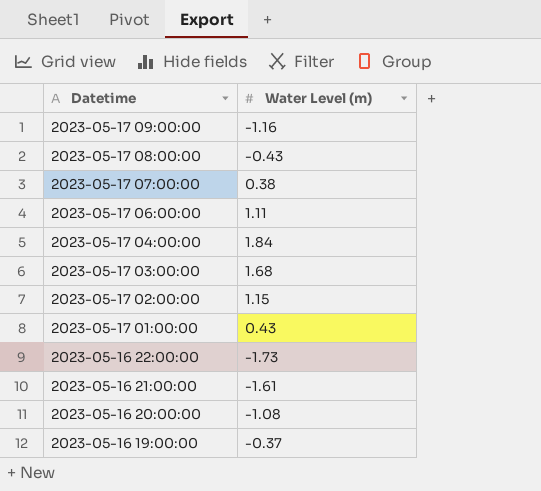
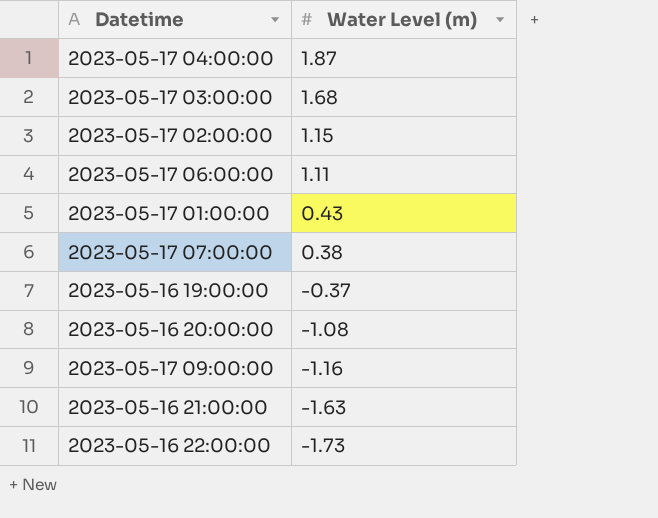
row order: Datetime descending -> Water Level (m) descending
row 2023-05-17 08:00:00: -0.43 -> none
2023-05-17 04:00:00 | Water Level (m): 1.84 -> 1.87
2023-05-16 21:00:00 | Water Level (m): -1.61 -> -1.63

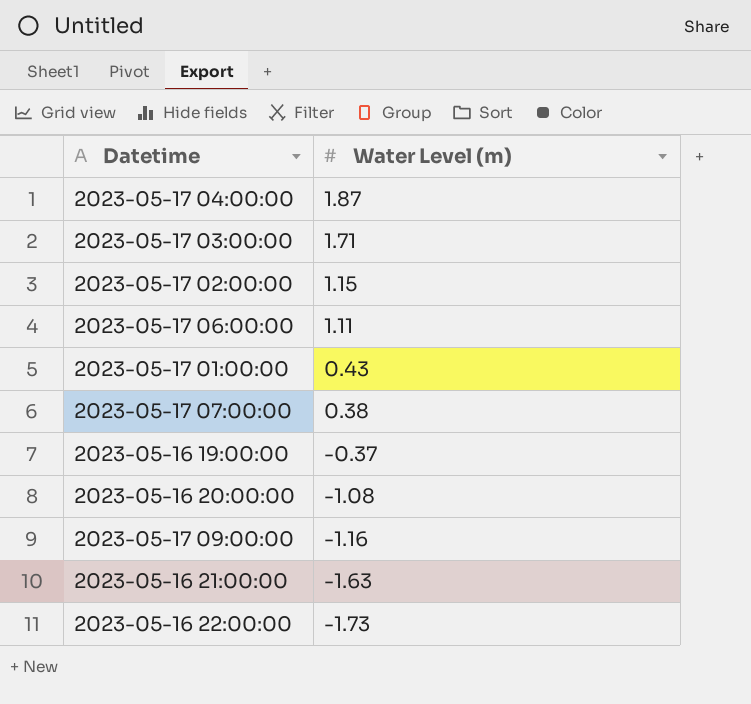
2023-05-17 03:00:00 | Water Level (m): 1.68 -> 1.71

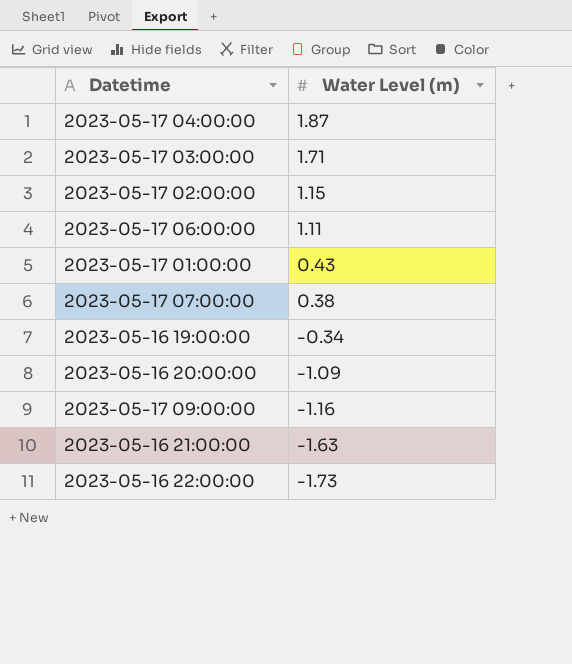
2023-05-16 19:00:00 | Water Level (m): -0.37 -> -0.34
2023-05-16 20:00:00 | Water Level (m): -1.08 -> -1.09

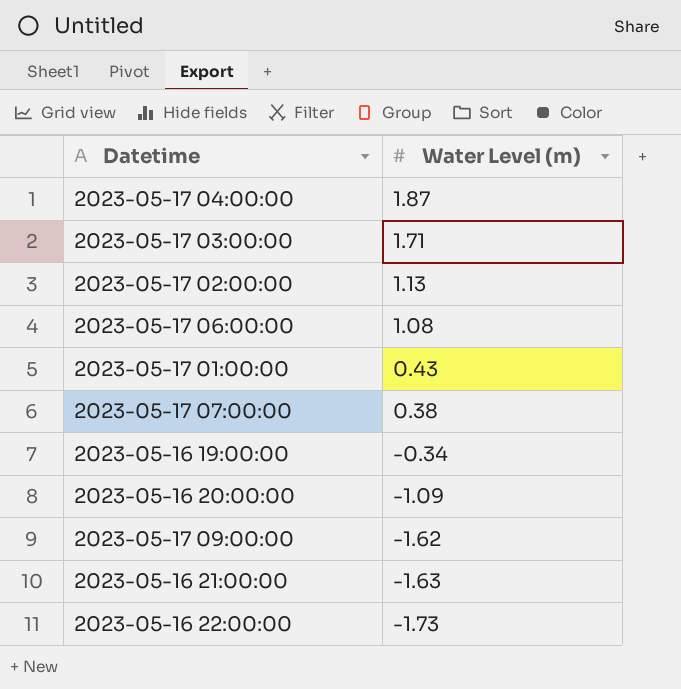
2023-05-17 02:00:00 | Water Level (m): 1.15 -> 1.13
2023-05-17 06:00:00 | Water Level (m): 1.11 -> 1.08
2023-05-17 09:00:00 | Water Level (m): -1.16 -> -1.62

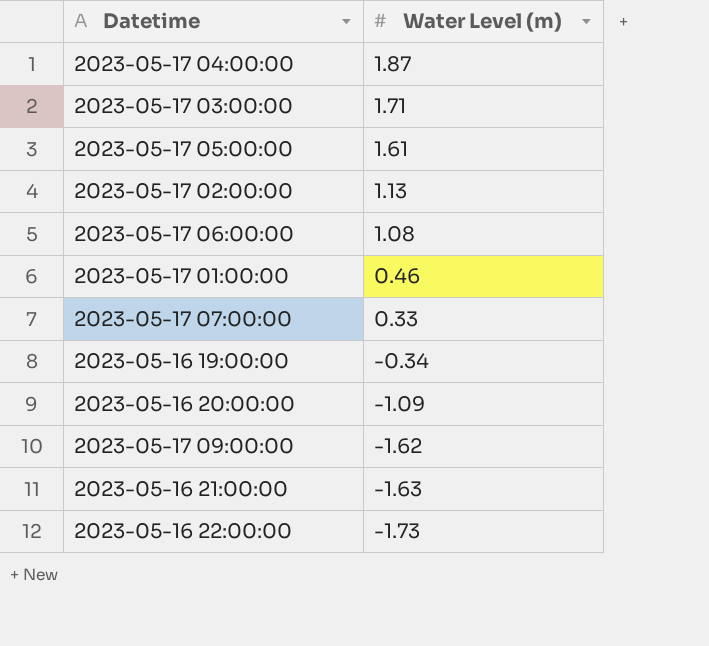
row 2023-05-17 05:00:00: none -> 1.61
2023-05-17 01:00:00 | Water Level (m): 0.43 -> 0.46
2023-05-17 07:00:00 | Water Level (m): 0.38 -> 0.33

